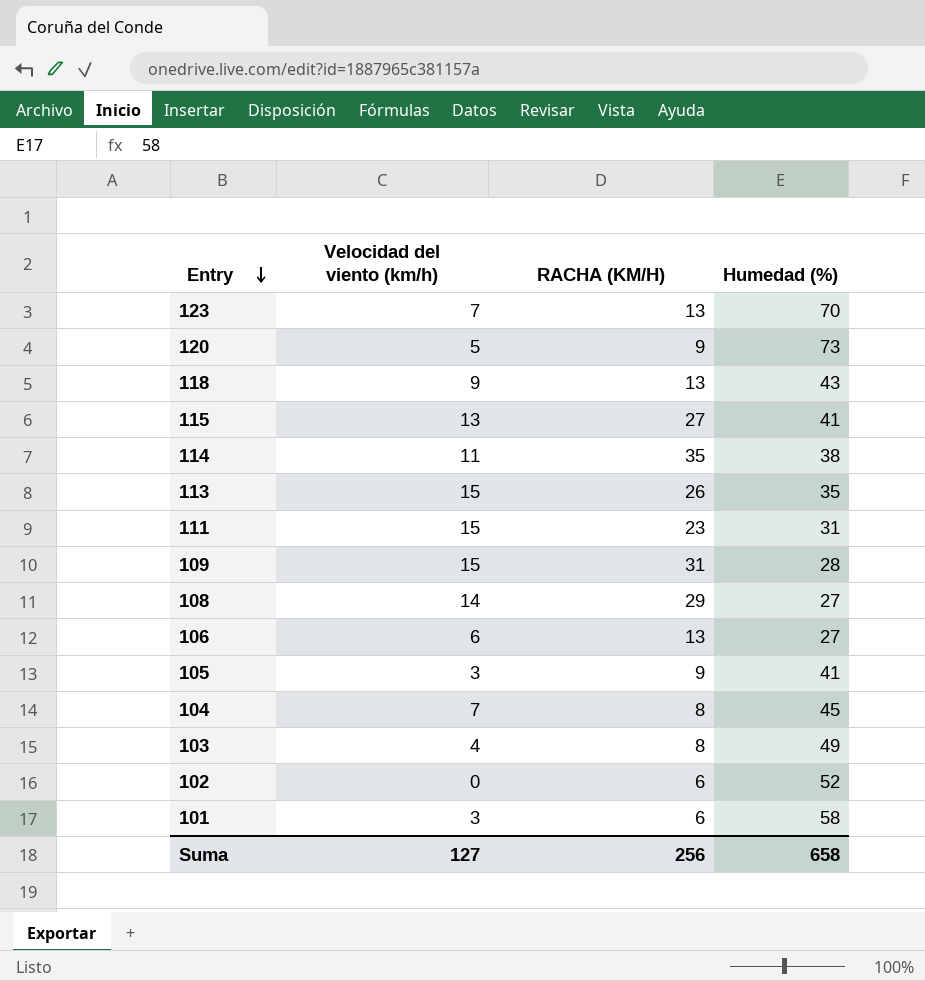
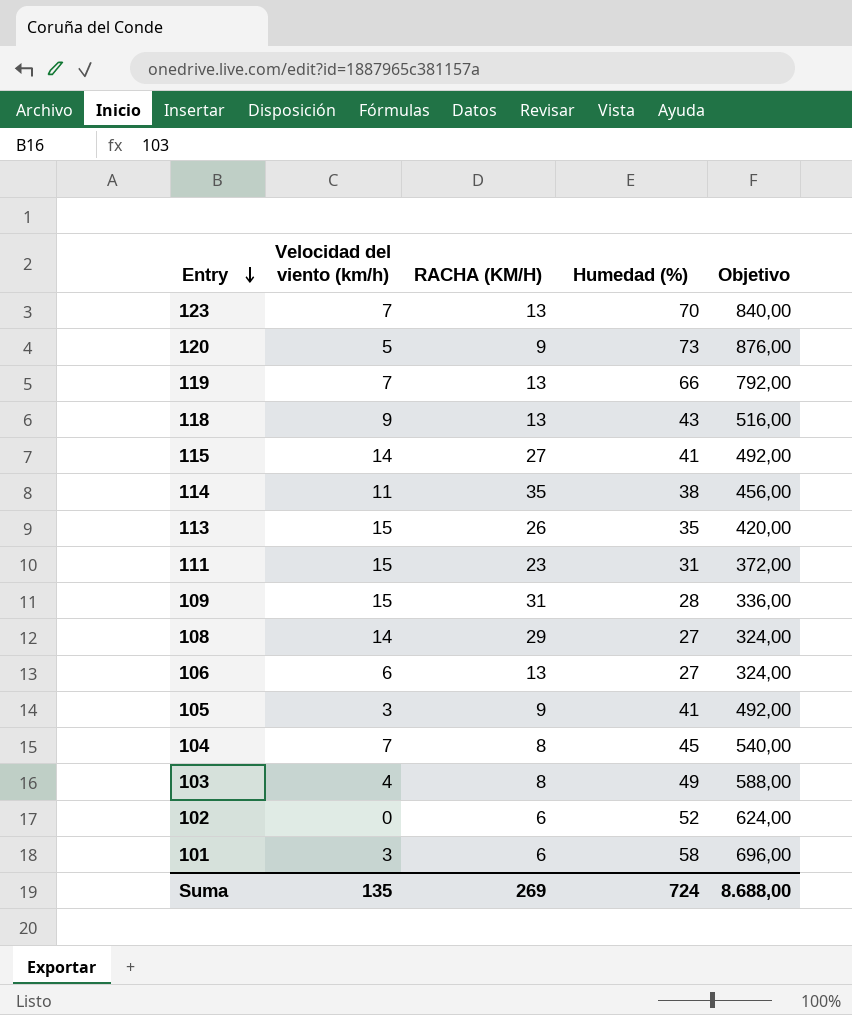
column Objetivo | formula: none -> [Humedad (%)] * 12
row 119: none -> 7 | 13 | 66 | 792,00
115 | Velocidad del viento (km/h): 13 -> 14
Suma | Velocidad del viento (km/h): 127 -> 135
Suma | RACHA (KM/H): 256 -> 269
Suma | Humedad (%): 658 -> 724

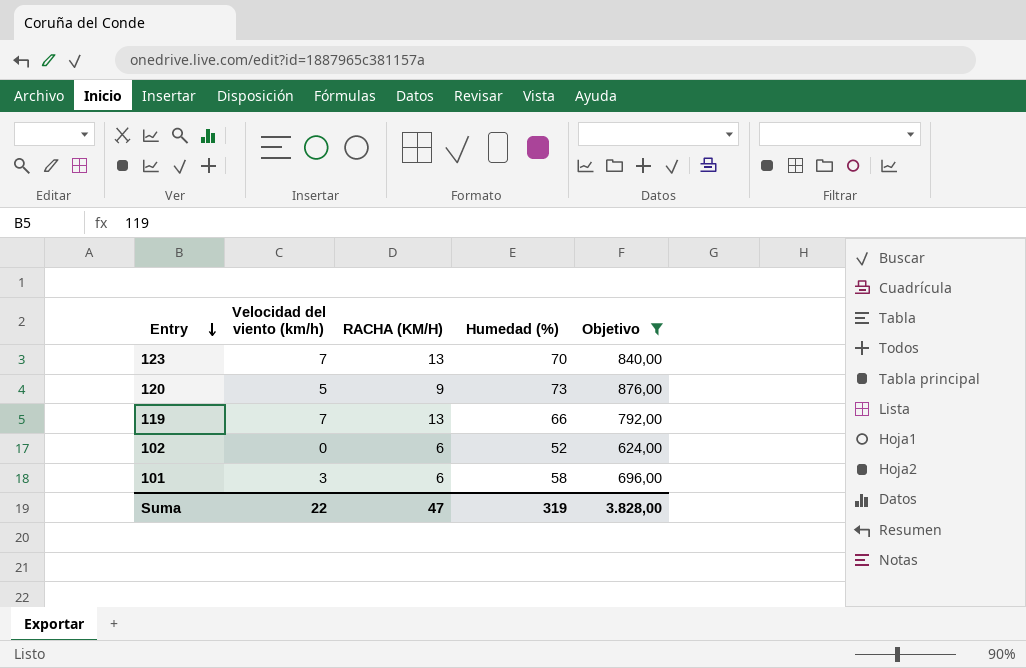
filter: none -> Objetivo >= 624,00
Suma | Velocidad del viento (km/h): 135 -> 22
Suma | RACHA (KM/H): 269 -> 47
Suma | Humedad (%): 724 -> 319
Suma | Objetivo: 8.688,00 -> 3.828,00

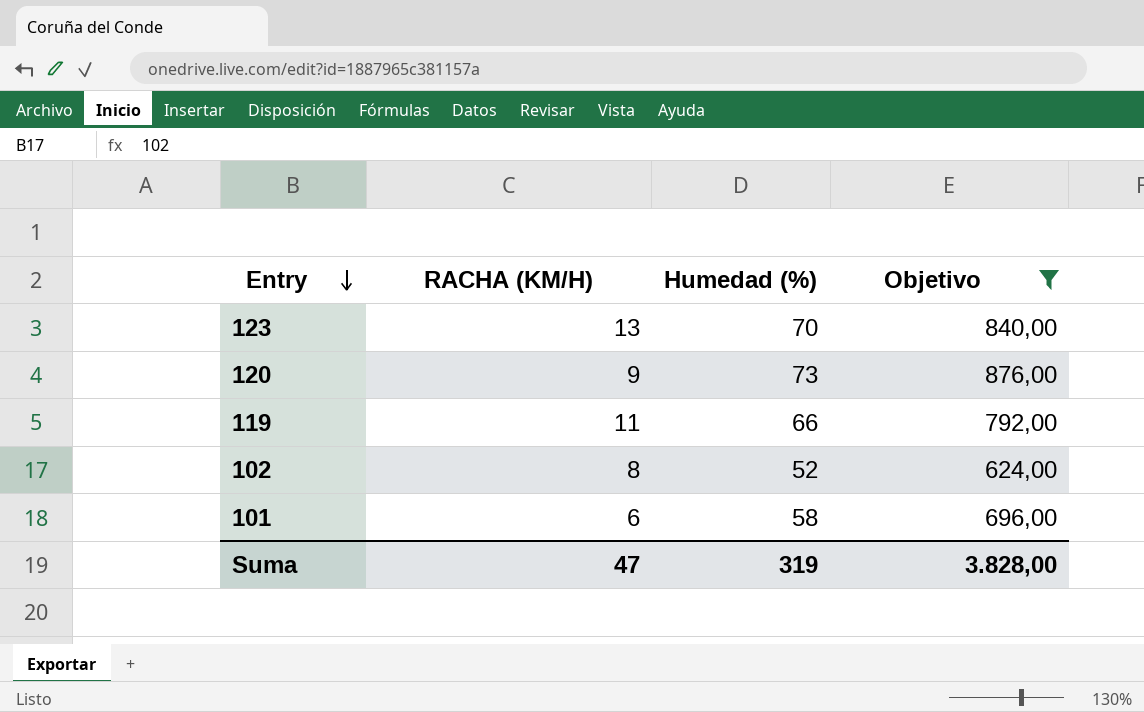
column Velocidad del viento (km/h) | position: 2 -> none
119 | RACHA (KM/H): 13 -> 11
102 | RACHA (KM/H): 6 -> 8

